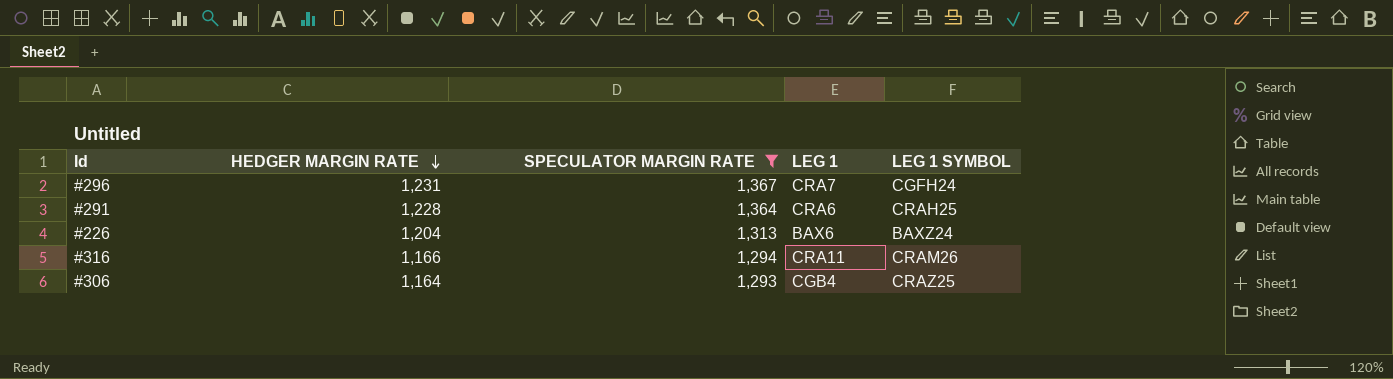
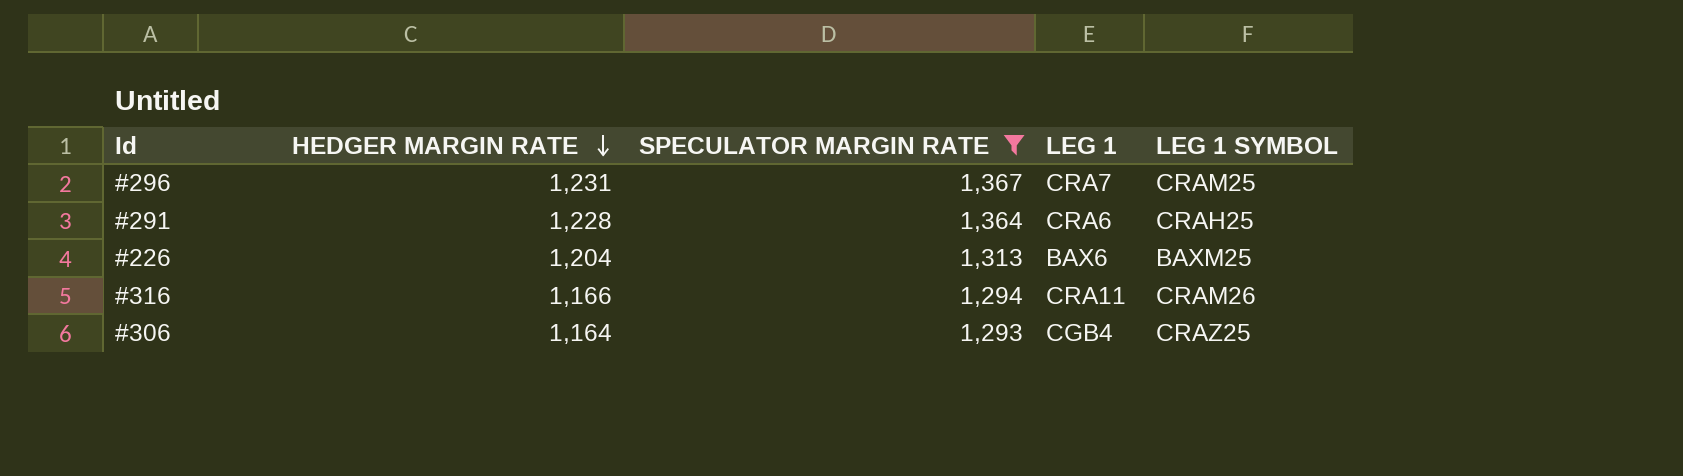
#296 | LEG 1 SYMBOL: CGFH24 -> CRAM25
#226 | LEG 1 SYMBOL: BAXZ24 -> BAXM25

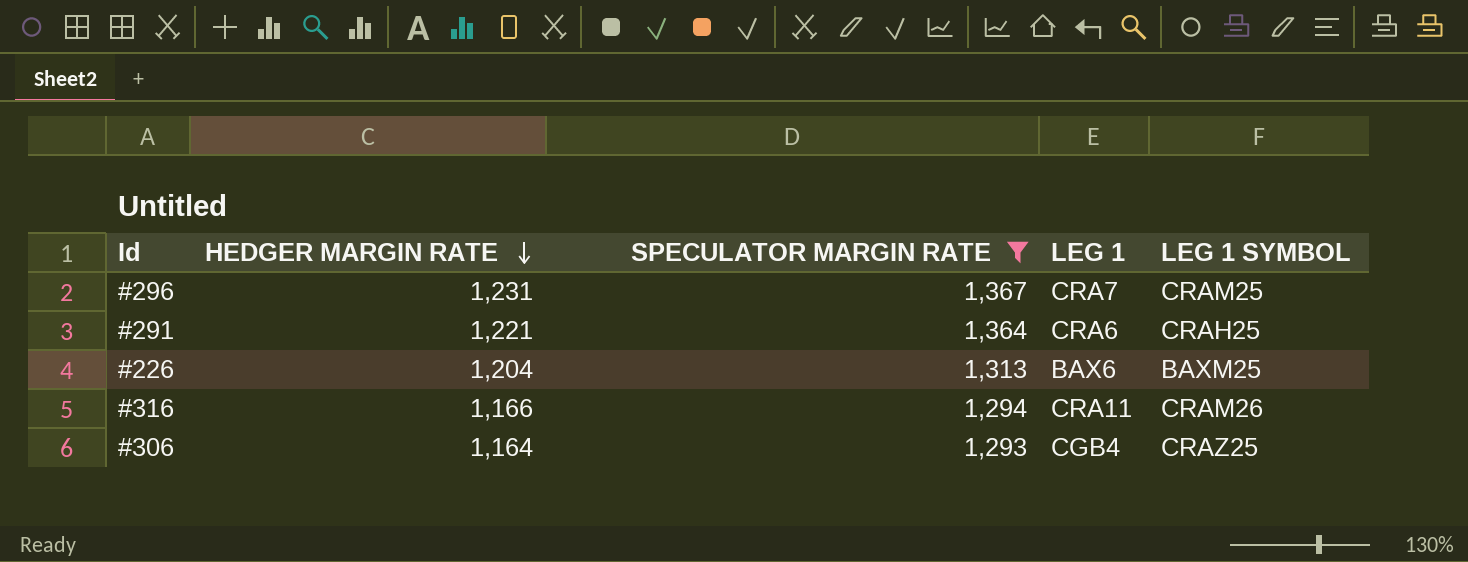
#291 | HEDGER MARGIN RATE: 1,228 -> 1,221

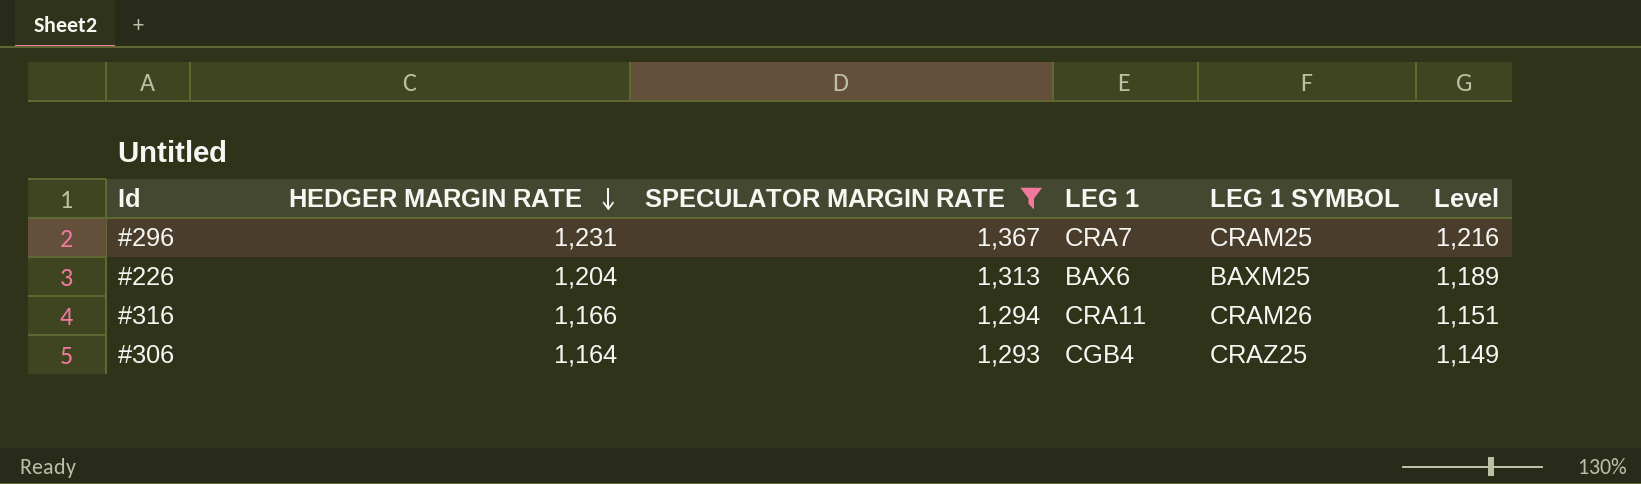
column Level | formula: none -> [HEDGER MARGIN RATE] - 15
row #291: 1,221 | 1,364 | CRA6 | CRAH25 -> none

